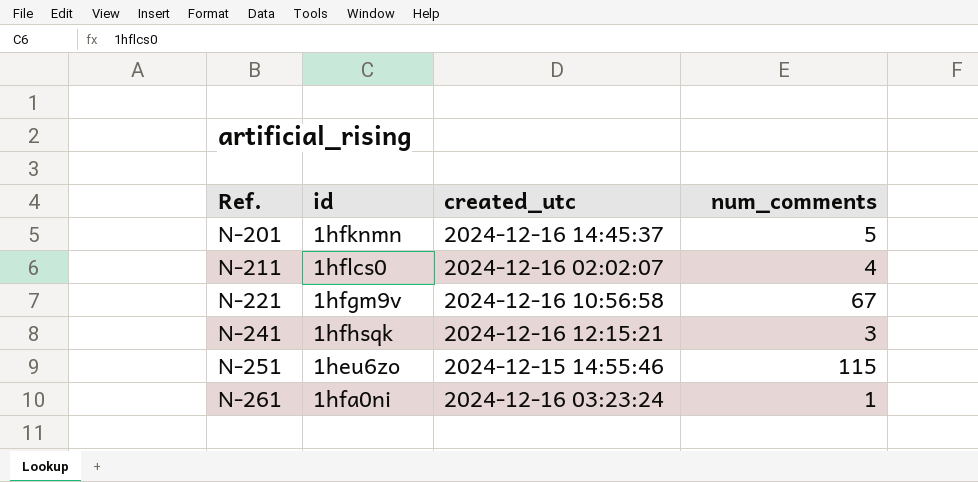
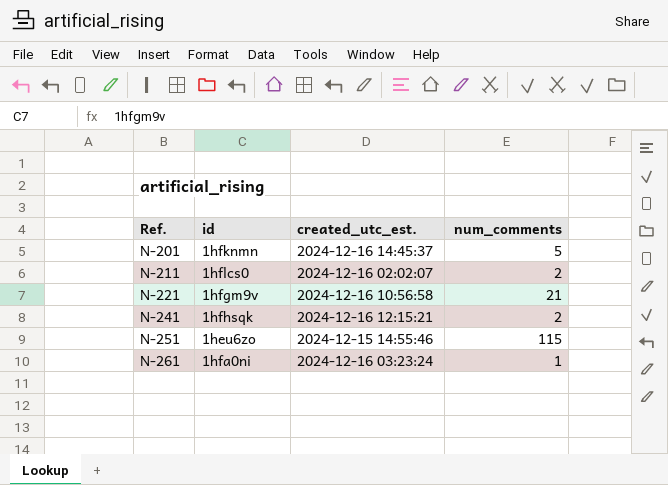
column name: created_utc -> created_utc_est.
N-211 | num_comments: 4 -> 2
N-221 | num_comments: 67 -> 21
N-241 | num_comments: 3 -> 2

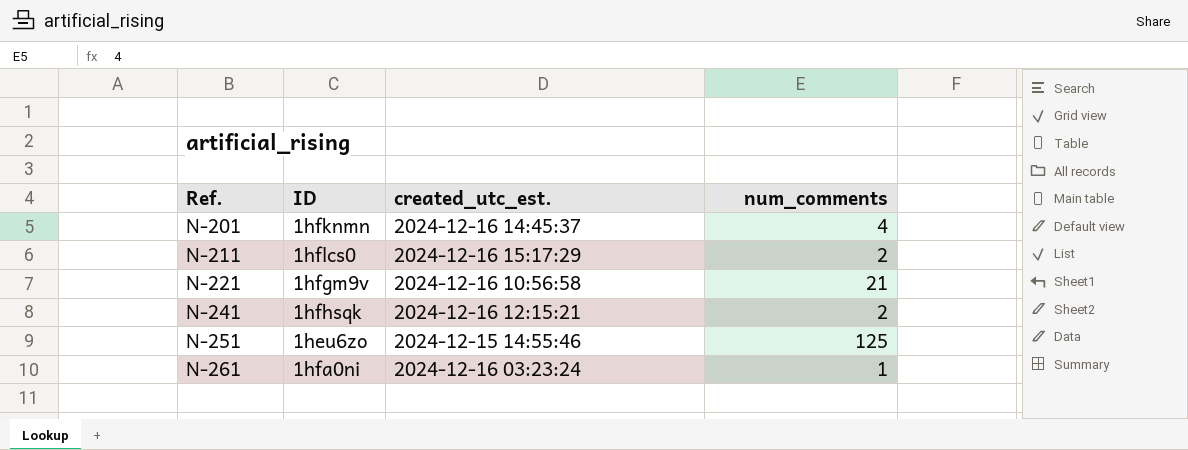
column name: id -> ID
N-201 | num_comments: 5 -> 4
N-211 | created_utc_est.: 2024-12-16 02:02:07 -> 2024-12-16 15:17:29
N-251 | num_comments: 115 -> 125

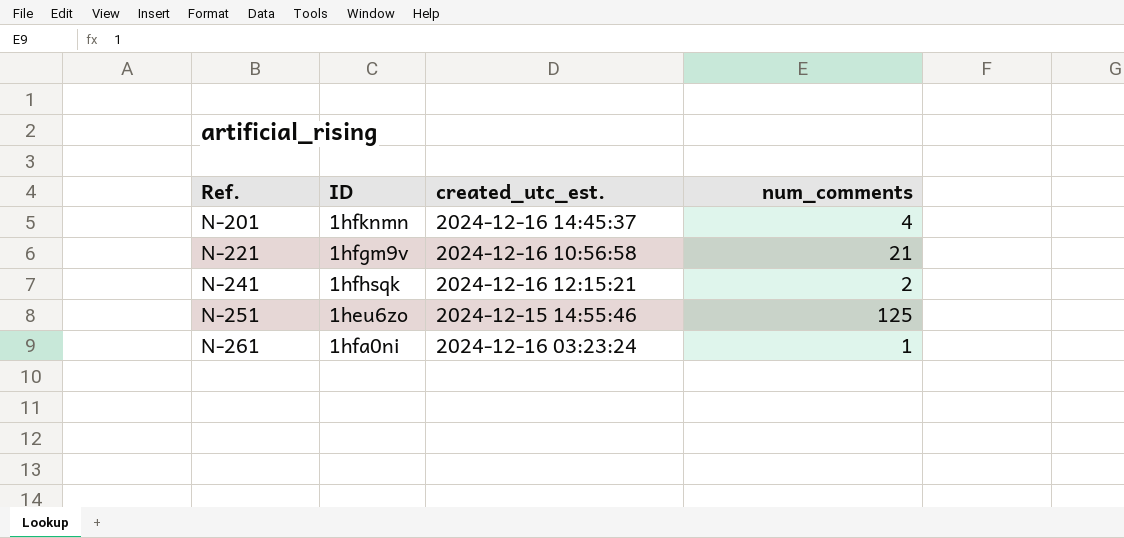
row N-211: 1hflcs0 | 2024-12-16 15:17:29 | 2 -> none

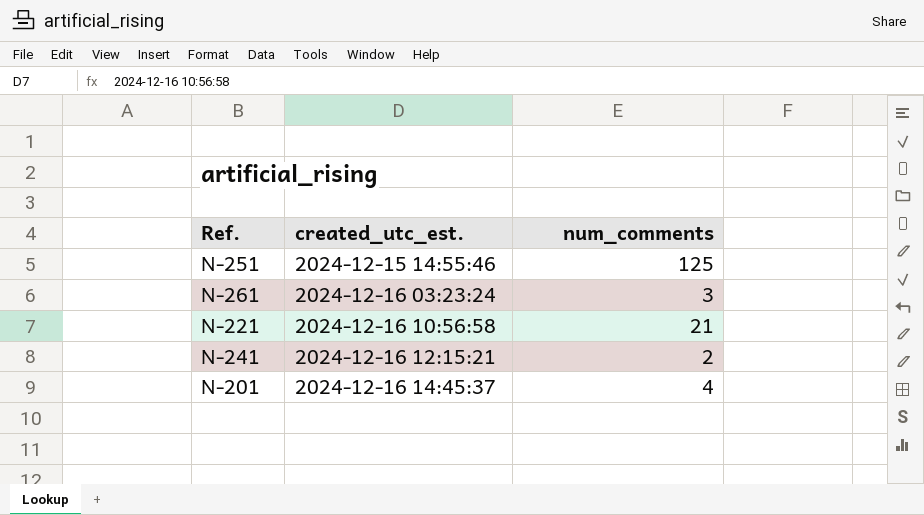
row order: Ref. ascending -> created_utc_est. ascending
column ID | position: 2 -> none
N-261 | num_comments: 1 -> 3

